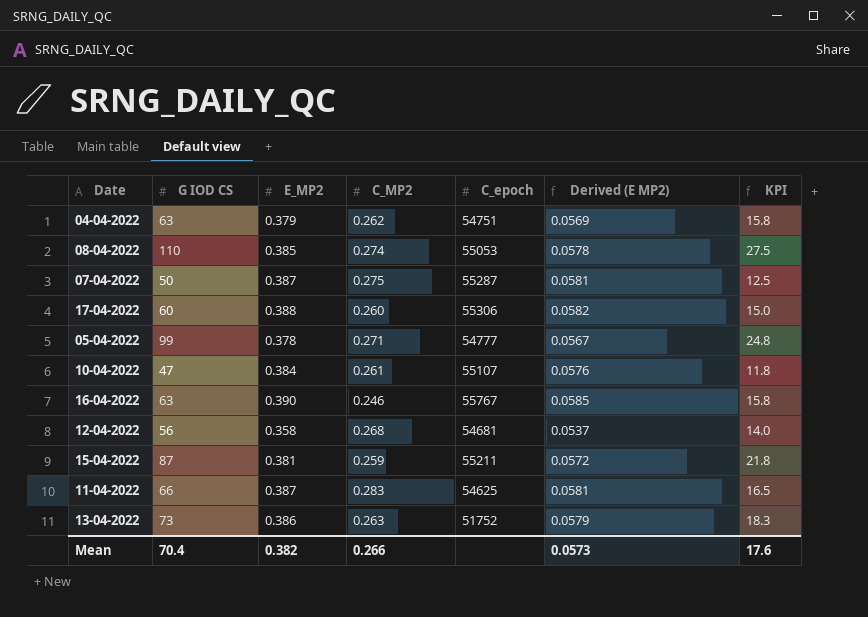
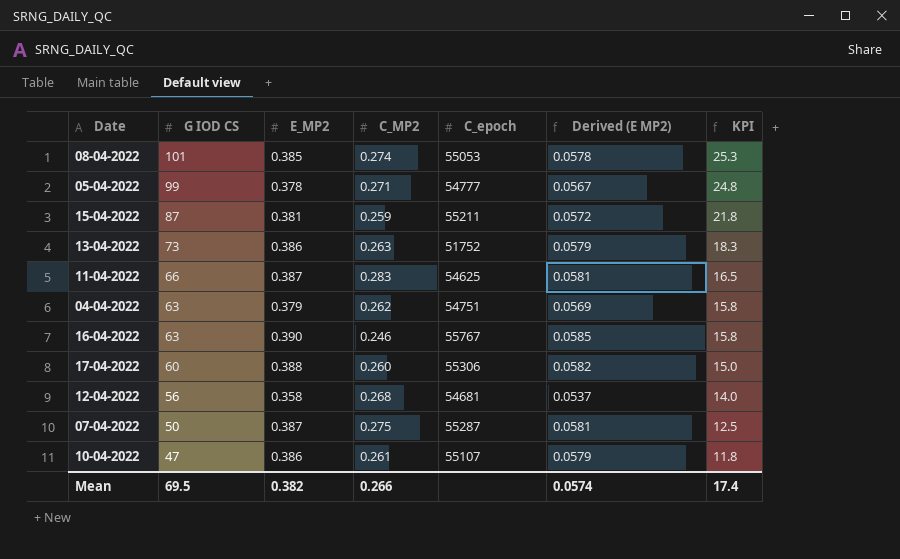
row order: none -> G IOD CS descending
08-04-2022 | G IOD CS: 110 -> 101
08-04-2022 | KPI: 27.5 -> 25.3
10-04-2022 | E_MP2: 0.384 -> 0.386
10-04-2022 | Derived (E MP2): 0.0576 -> 0.0579
Mean | G IOD CS: 70.4 -> 69.5
Mean | Derived (E MP2): 0.0573 -> 0.0574
Mean | KPI: 17.6 -> 17.4

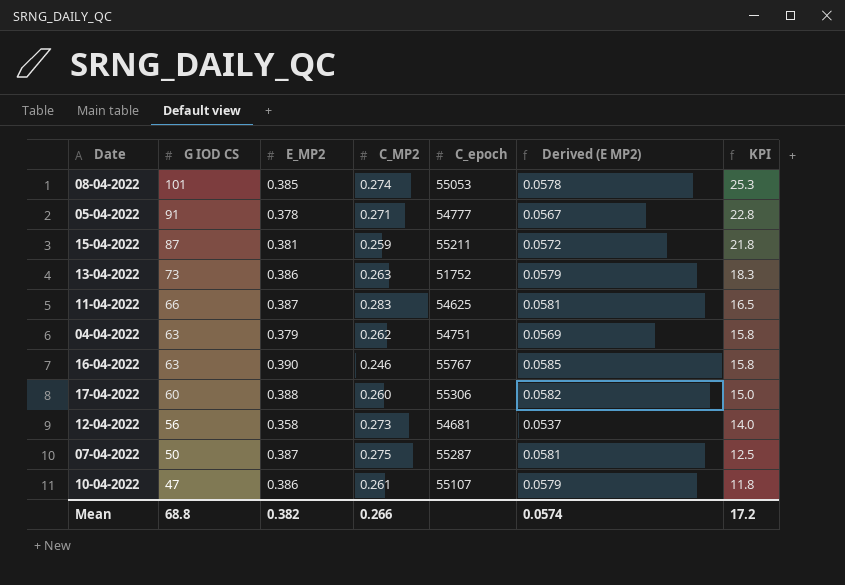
05-04-2022 | G IOD CS: 99 -> 91
05-04-2022 | KPI: 24.8 -> 22.8
12-04-2022 | C_MP2: 0.268 -> 0.273
Mean | G IOD CS: 69.5 -> 68.8
Mean | KPI: 17.4 -> 17.2

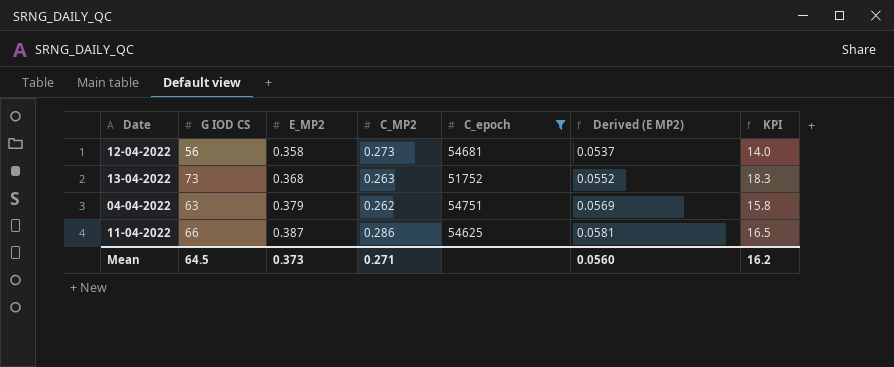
filter: none -> C_epoch <= 54751
row order: G IOD CS descending -> E_MP2 ascending
13-04-2022 | E_MP2: 0.386 -> 0.368
13-04-2022 | Derived (E MP2): 0.0579 -> 0.0552
11-04-2022 | C_MP2: 0.283 -> 0.286
Mean | G IOD CS: 68.8 -> 64.5
Mean | E_MP2: 0.382 -> 0.373
Mean | C_MP2: 0.266 -> 0.271
Mean | Derived (E MP2): 0.0574 -> 0.0560
Mean | KPI: 17.2 -> 16.2

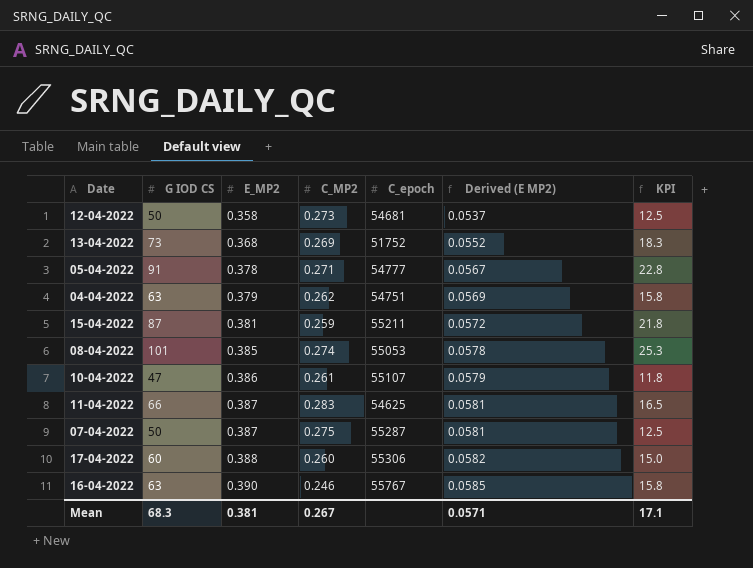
filter: C_epoch <= 54751 -> none
12-04-2022 | G IOD CS: 56 -> 50
12-04-2022 | KPI: 14.0 -> 12.5
13-04-2022 | C_MP2: 0.263 -> 0.269
11-04-2022 | C_MP2: 0.286 -> 0.283
Mean | G IOD CS: 64.5 -> 68.3
Mean | E_MP2: 0.373 -> 0.381
Mean | C_MP2: 0.271 -> 0.267
Mean | Derived (E MP2): 0.0560 -> 0.0571
Mean | KPI: 16.2 -> 17.1

